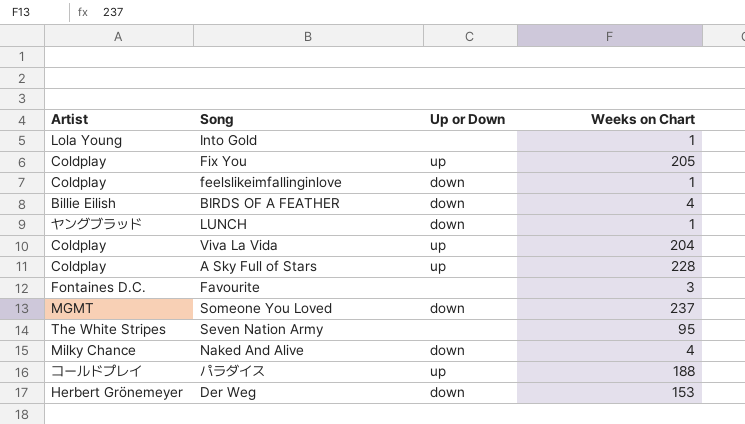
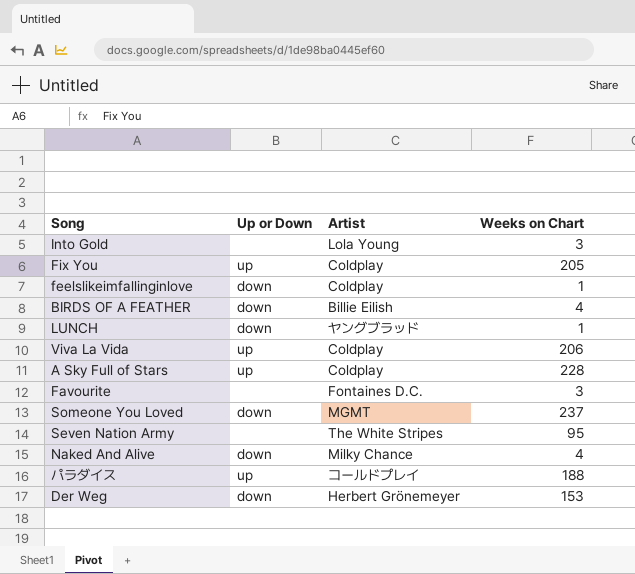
column Artist | position: 1 -> 3
Into Gold | Weeks on Chart: 1 -> 3
Viva La Vida | Weeks on Chart: 204 -> 206

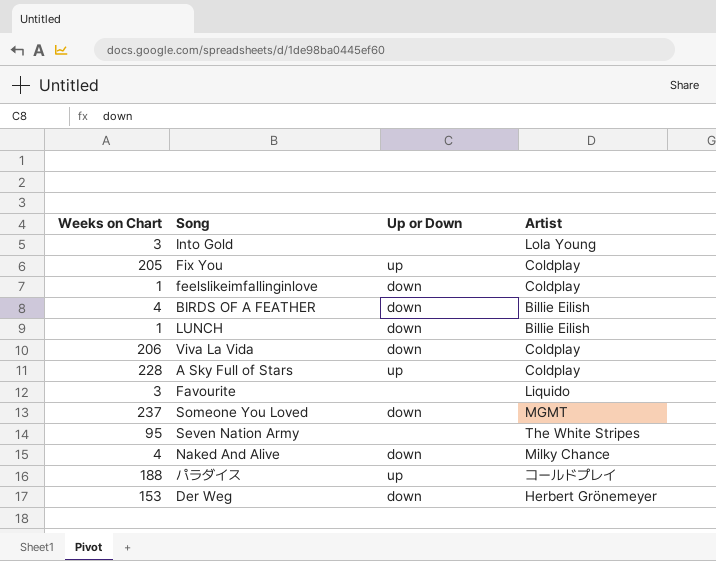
column Weeks on Chart | position: 4 -> 1
LUNCH | Artist: ヤングブラッド -> Billie Eilish
Viva La Vida | Up or Down: up -> down
Favourite | Artist: Fontaines D.C. -> Liquido

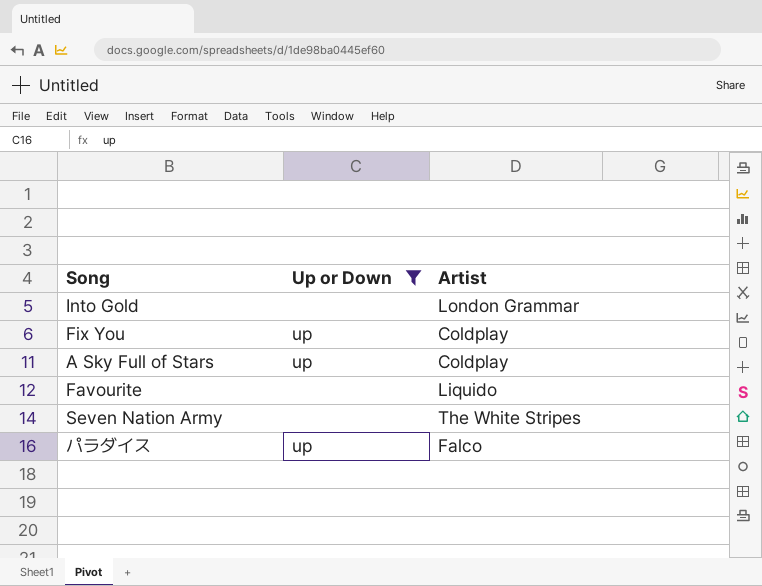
filter: none -> Up or Down != down
column Weeks on Chart | position: 1 -> none
Into Gold | Artist: Lola Young -> London Grammar
パラダイス | Artist: コールドプレイ -> Falco

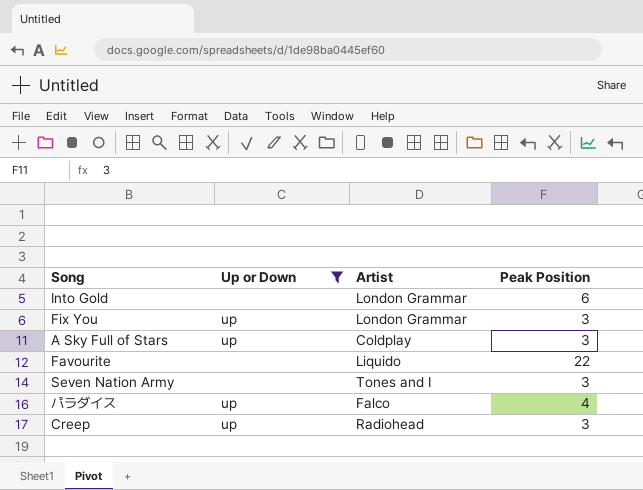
column Peak Position | position: none -> 4
Fix You | Artist: Coldplay -> London Grammar
Seven Nation Army | Artist: The White Stripes -> Tones and I
row Creep: none -> up | Radiohead | 3

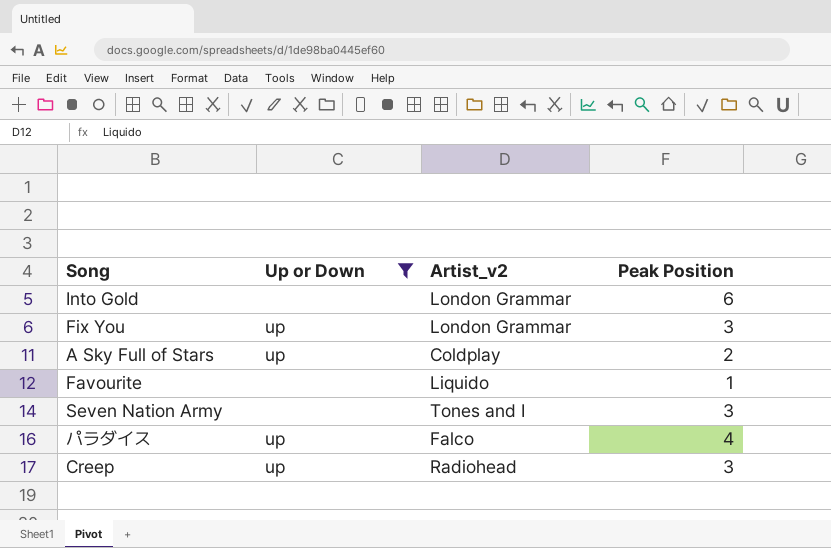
column name: Artist -> Artist_v2
A Sky Full of Stars | Peak Position: 3 -> 2
Favourite | Peak Position: 22 -> 1

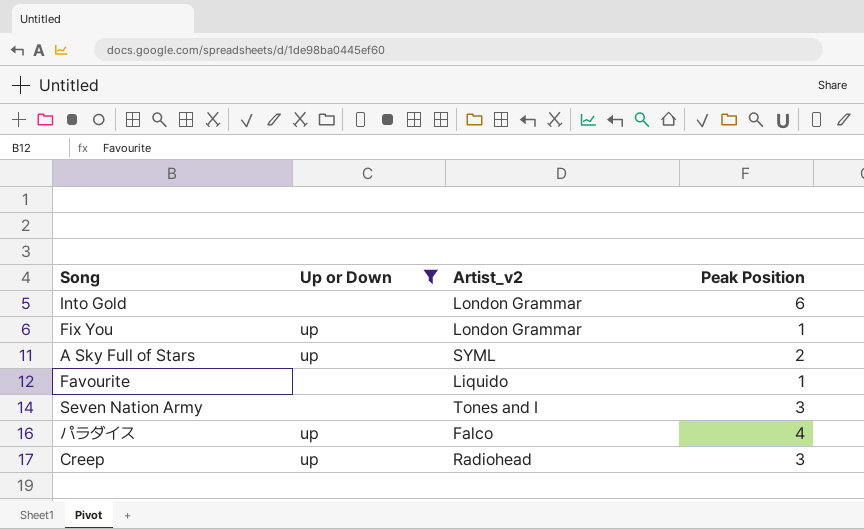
Fix You | Peak Position: 3 -> 1
A Sky Full of Stars | Artist_v2: Coldplay -> SYML

